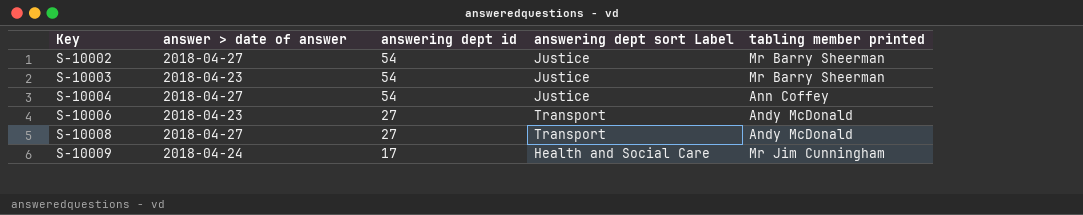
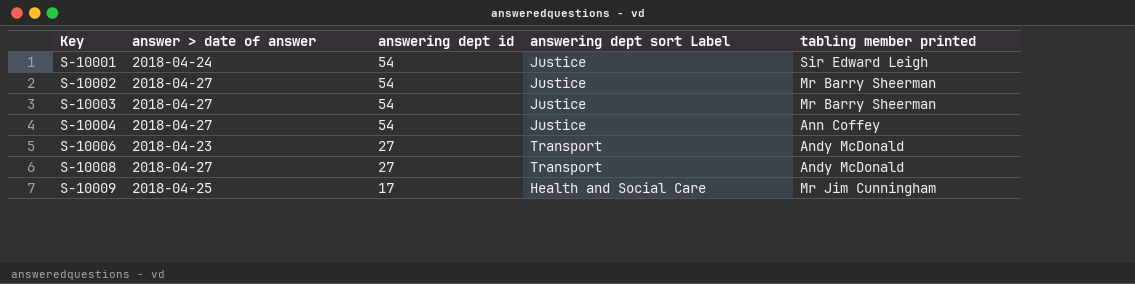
row S-10001: none -> 2018-04-24 | 54 | Justice | Sir Edward Leigh
S-10003 | answer > date of answer: 2018-04-23 -> 2018-04-27
S-10009 | answer > date of answer: 2018-04-24 -> 2018-04-25

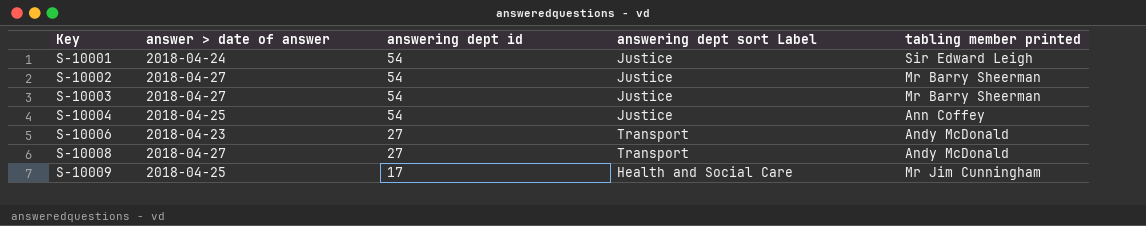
S-10004 | answer > date of answer: 2018-04-27 -> 2018-04-25

